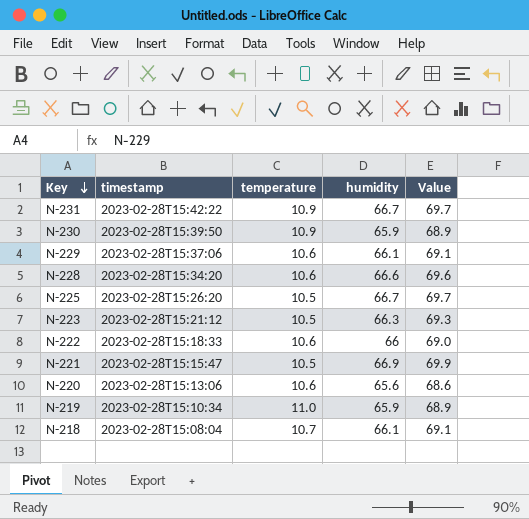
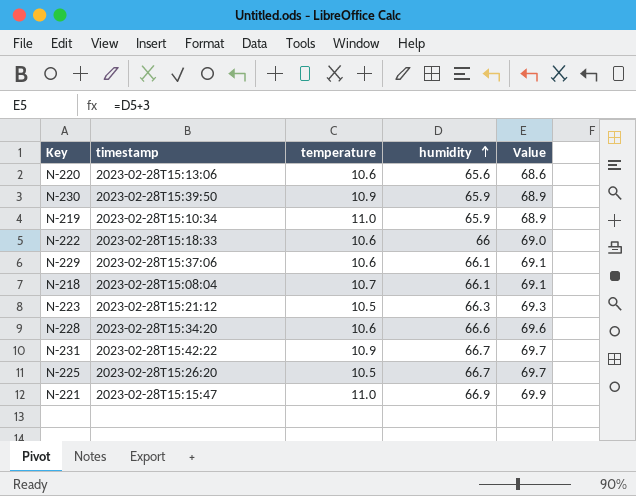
row order: Key descending -> humidity ascending
N-221 | temperature: 10.5 -> 11.0

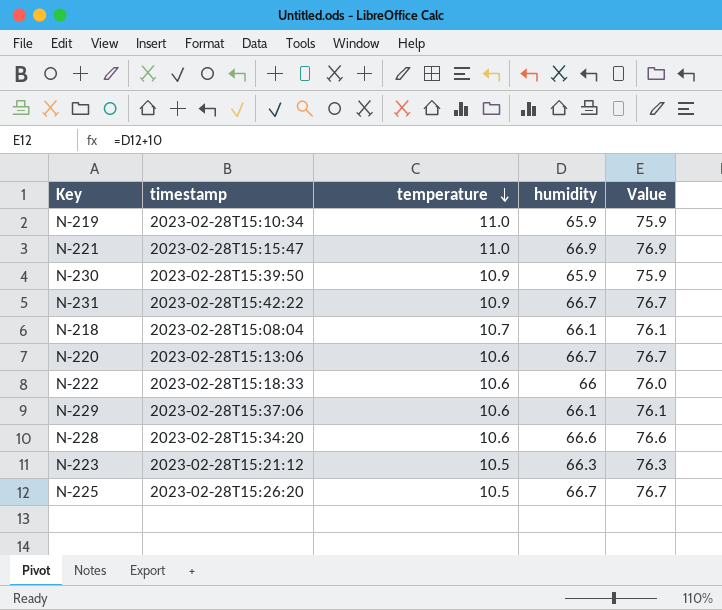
row order: humidity ascending -> temperature descending
column Value | formula: [humidity] + 3 -> [humidity] + 10
N-220 | humidity: 65.6 -> 66.7

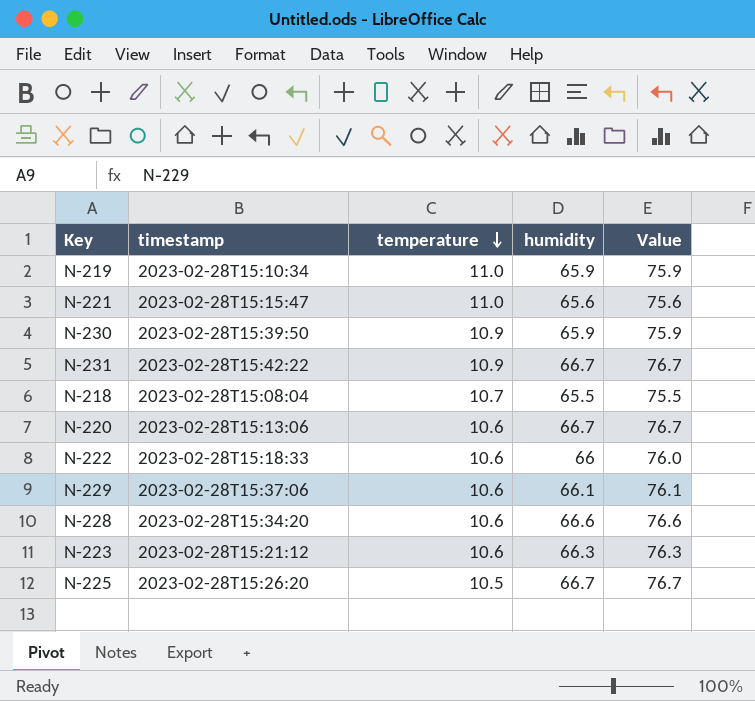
N-221 | humidity: 66.9 -> 65.6
N-221 | Value: 76.9 -> 75.6
N-218 | humidity: 66.1 -> 65.5
N-218 | Value: 76.1 -> 75.5
N-223 | temperature: 10.5 -> 10.6

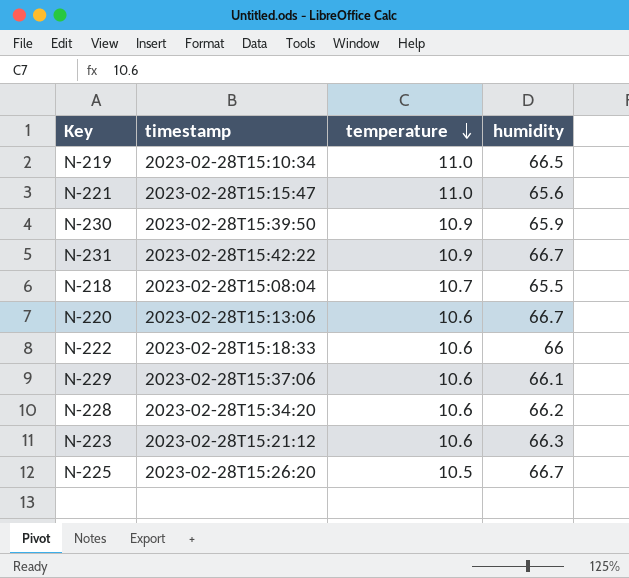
column Value | formula: [humidity] + 10 -> none
N-219 | humidity: 65.9 -> 66.5
N-228 | humidity: 66.6 -> 66.2

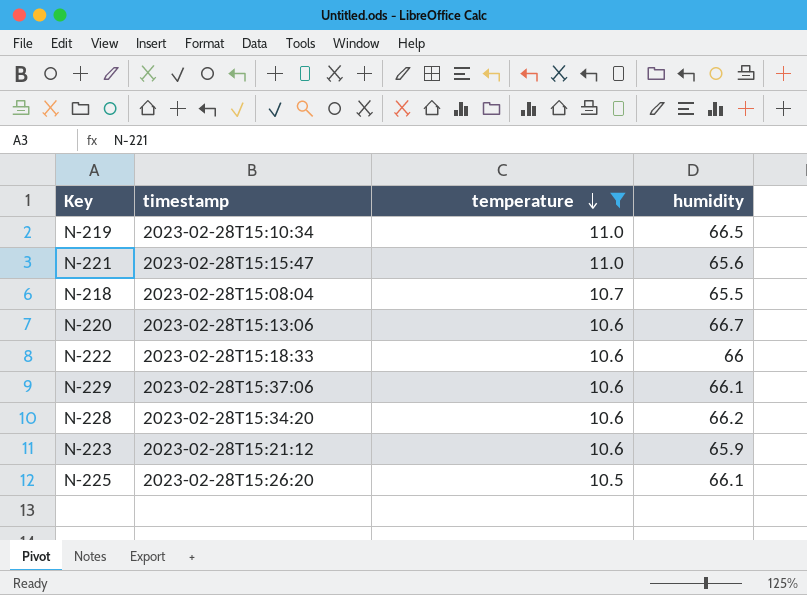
filter: none -> temperature != 10.9
N-223 | humidity: 66.3 -> 65.9
N-225 | humidity: 66.7 -> 66.1

